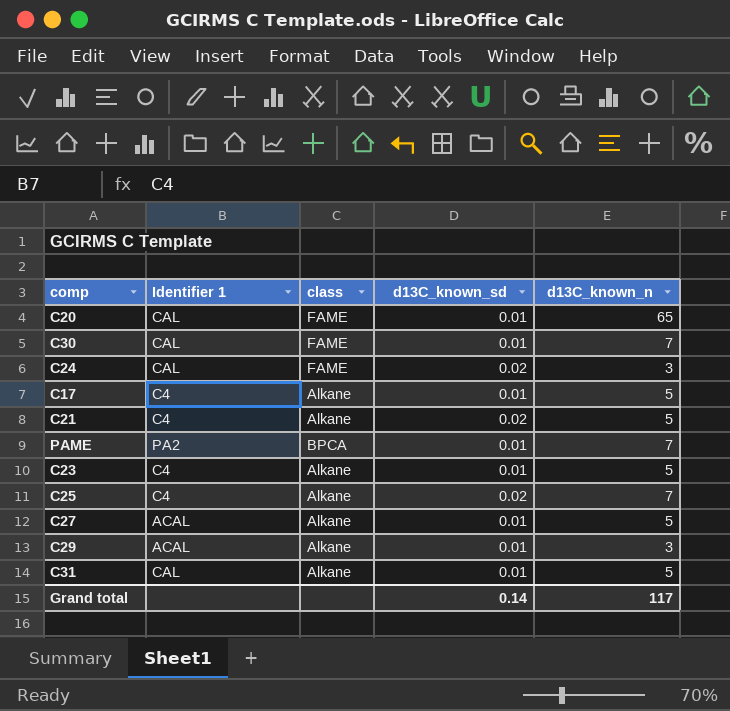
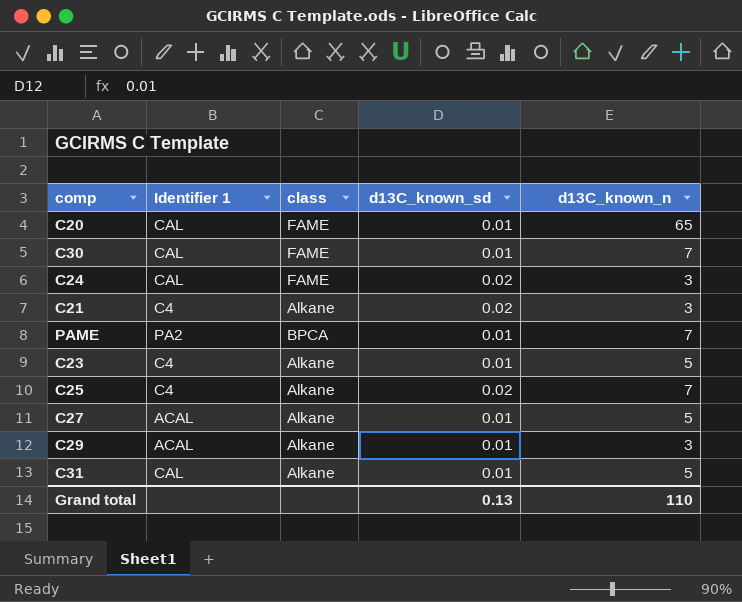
row C17: C4 | Alkane | 0.01 | 5 -> none
C21 | d13C_known_n: 5 -> 3
Grand total | d13C_known_sd: 0.14 -> 0.13
Grand total | d13C_known_n: 117 -> 110

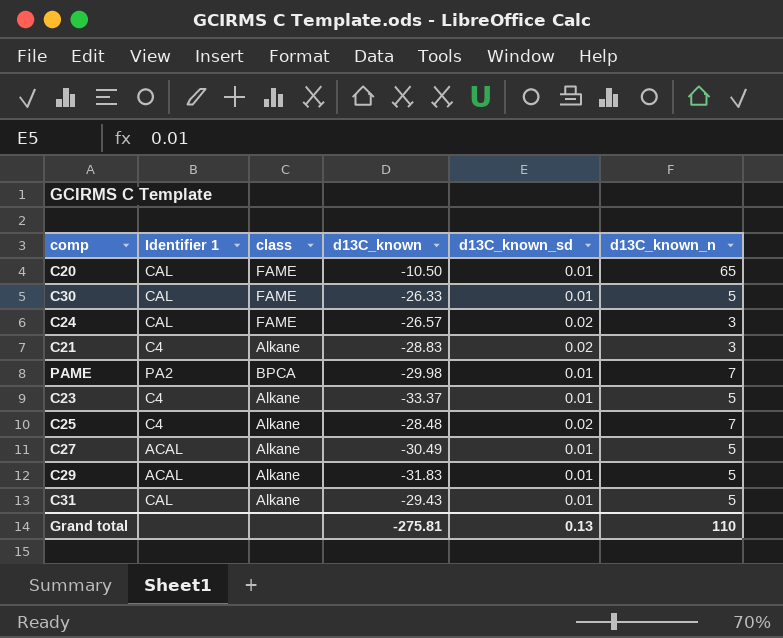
column d13C_known | position: none -> 4
C30 | d13C_known_n: 7 -> 5
C29 | d13C_known_n: 3 -> 5

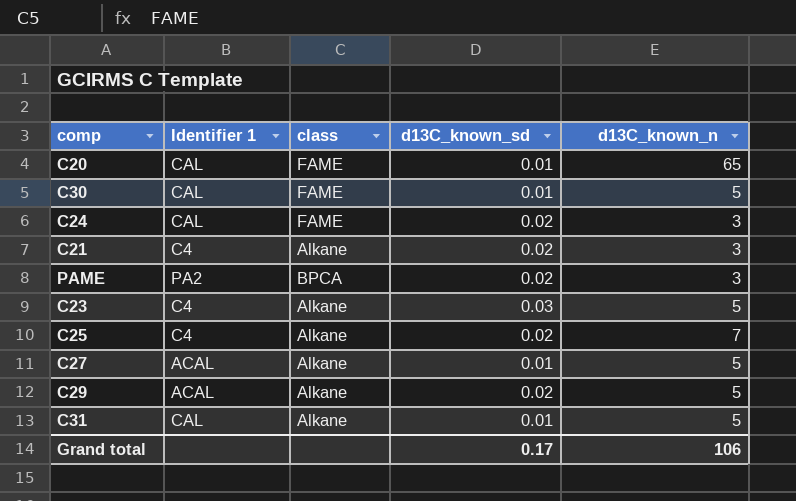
column d13C_known | position: 4 -> none
PAME | d13C_known_sd: 0.01 -> 0.02
PAME | d13C_known_n: 7 -> 3
C23 | d13C_known_sd: 0.01 -> 0.03
C29 | d13C_known_sd: 0.01 -> 0.02
Grand total | d13C_known_sd: 0.13 -> 0.17
Grand total | d13C_known_n: 110 -> 106

